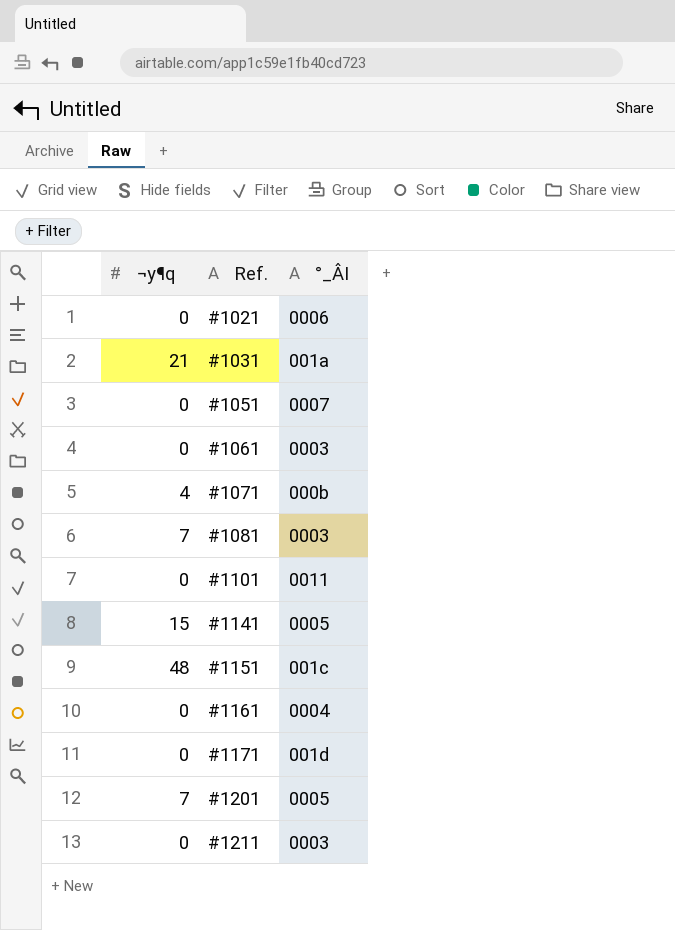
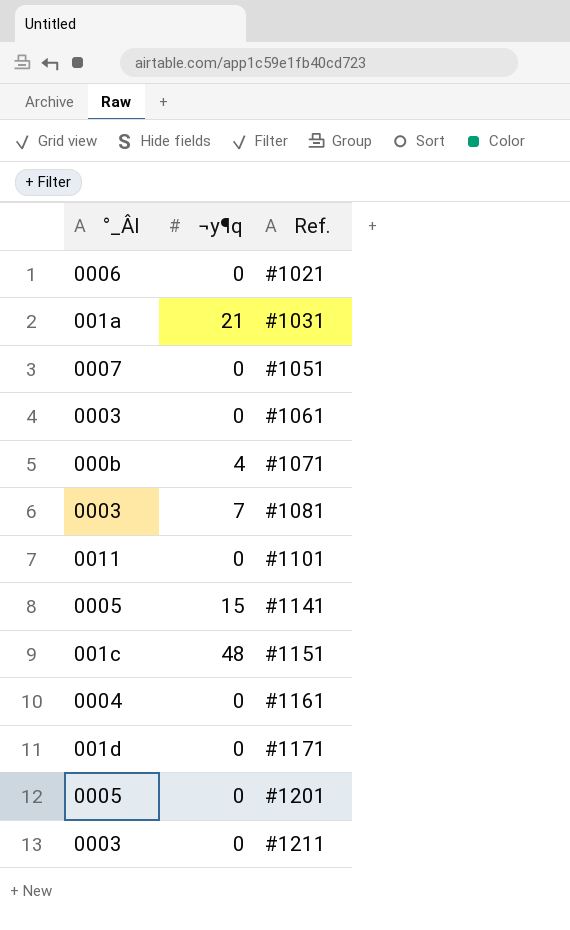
column °_ÂI | position: 3 -> 1
#1201 | ¬y¶q: 7 -> 0

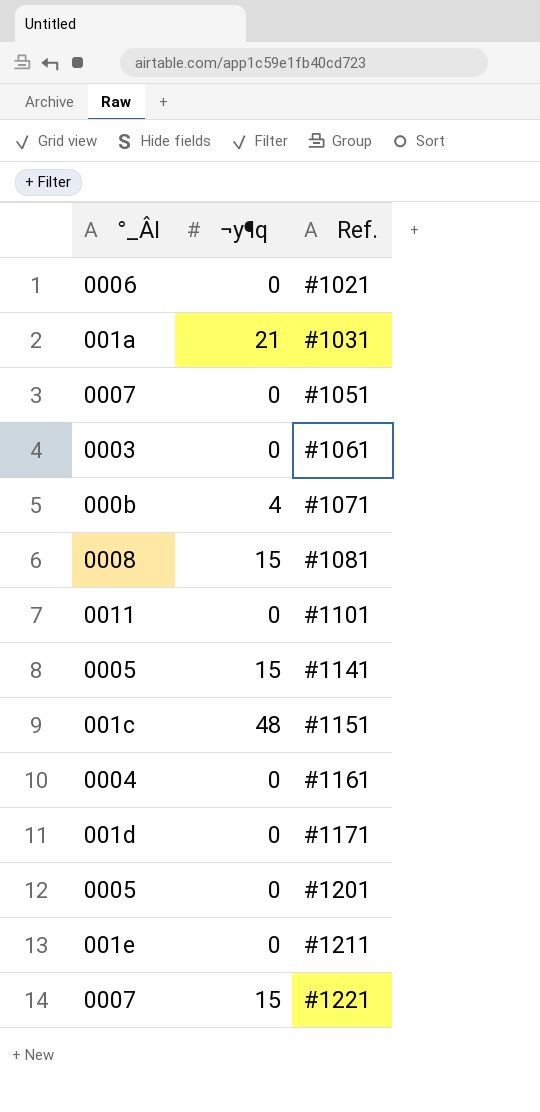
#1081 | °_ÂI: 0003 -> 0008
#1081 | ¬y¶q: 7 -> 15
#1211 | °_ÂI: 0003 -> 001e
row #1221: none -> 0007 | 15

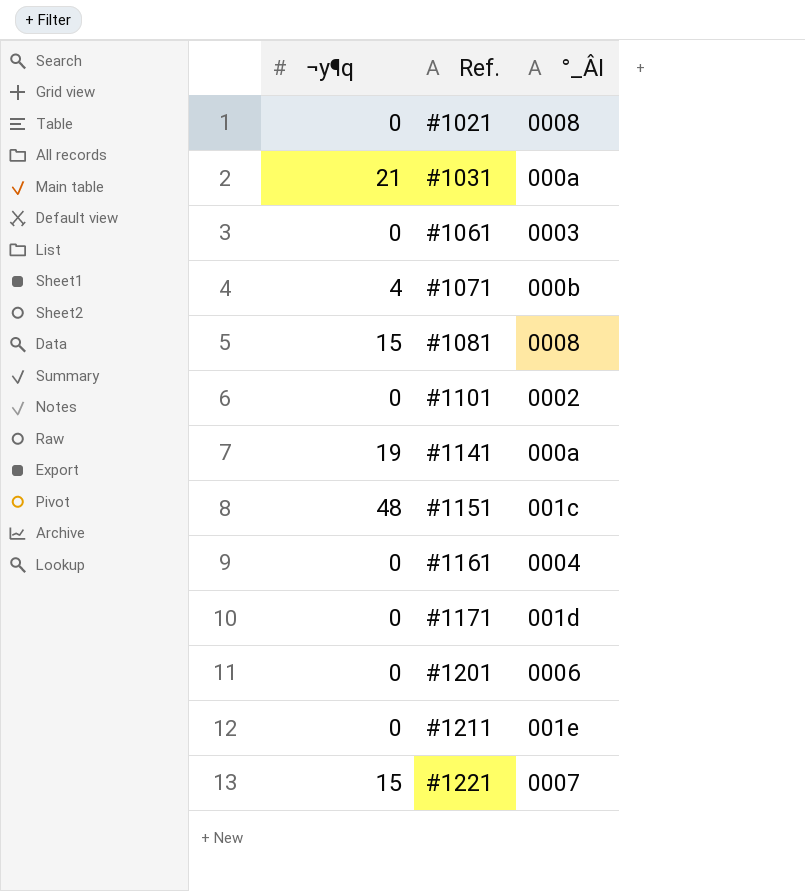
column °_ÂI | position: 1 -> 3
row #1051: 0007 | 0 -> none
#1021 | °_ÂI: 0006 -> 0008
#1031 | °_ÂI: 001a -> 000a
#1101 | °_ÂI: 0011 -> 0002
#1141 | ¬y¶q: 15 -> 19
#1141 | °_ÂI: 0005 -> 000a
#1201 | °_ÂI: 0005 -> 0006

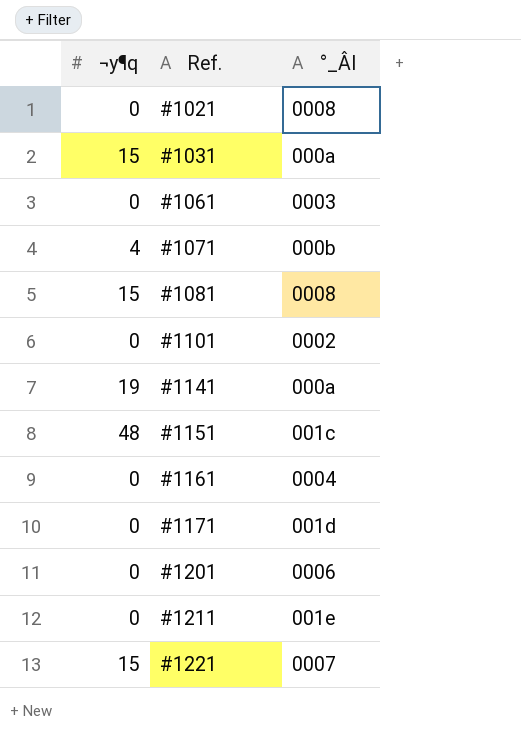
#1031 | ¬y¶q: 21 -> 15

